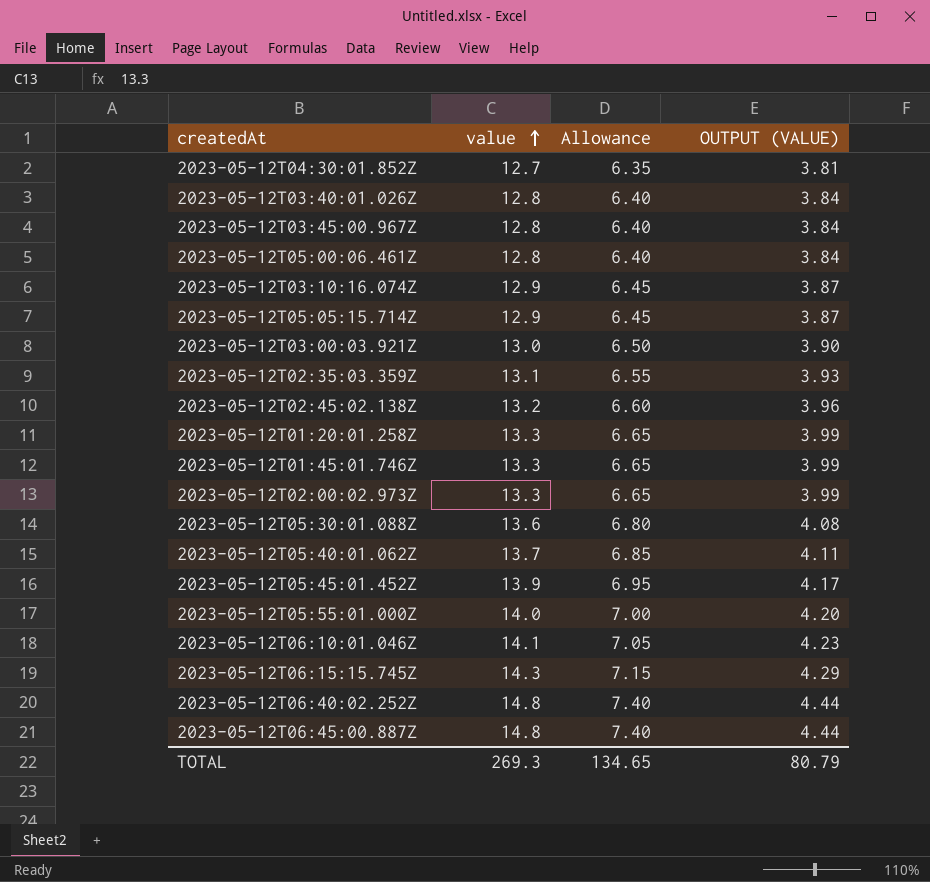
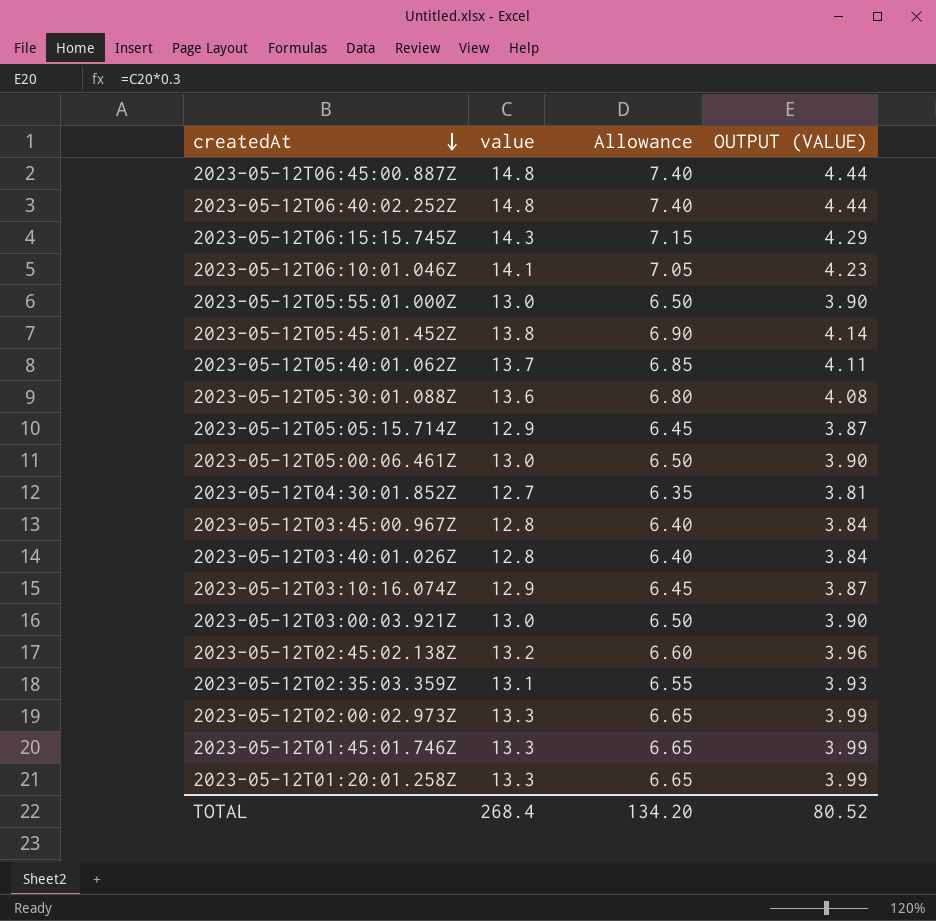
row order: value ascending -> createdAt descending
2023-05-12T05:55:01.000Z | value: 14.0 -> 13.0
2023-05-12T05:55:01.000Z | Allowance: 7.00 -> 6.50
2023-05-12T05:55:01.000Z | OUTPUT (VALUE): 4.20 -> 3.90
2023-05-12T05:45:01.452Z | value: 13.9 -> 13.8
2023-05-12T05:45:01.452Z | Allowance: 6.95 -> 6.90
2023-05-12T05:45:01.452Z | OUTPUT (VALUE): 4.17 -> 4.14
2023-05-12T05:00:06.461Z | value: 12.8 -> 13.0
2023-05-12T05:00:06.461Z | Allowance: 6.40 -> 6.50
2023-05-12T05:00:06.461Z | OUTPUT (VALUE): 3.84 -> 3.90
TOTAL | value: 269.3 -> 268.4
TOTAL | Allowance: 134.65 -> 134.20
TOTAL | OUTPUT (VALUE): 80.79 -> 80.52

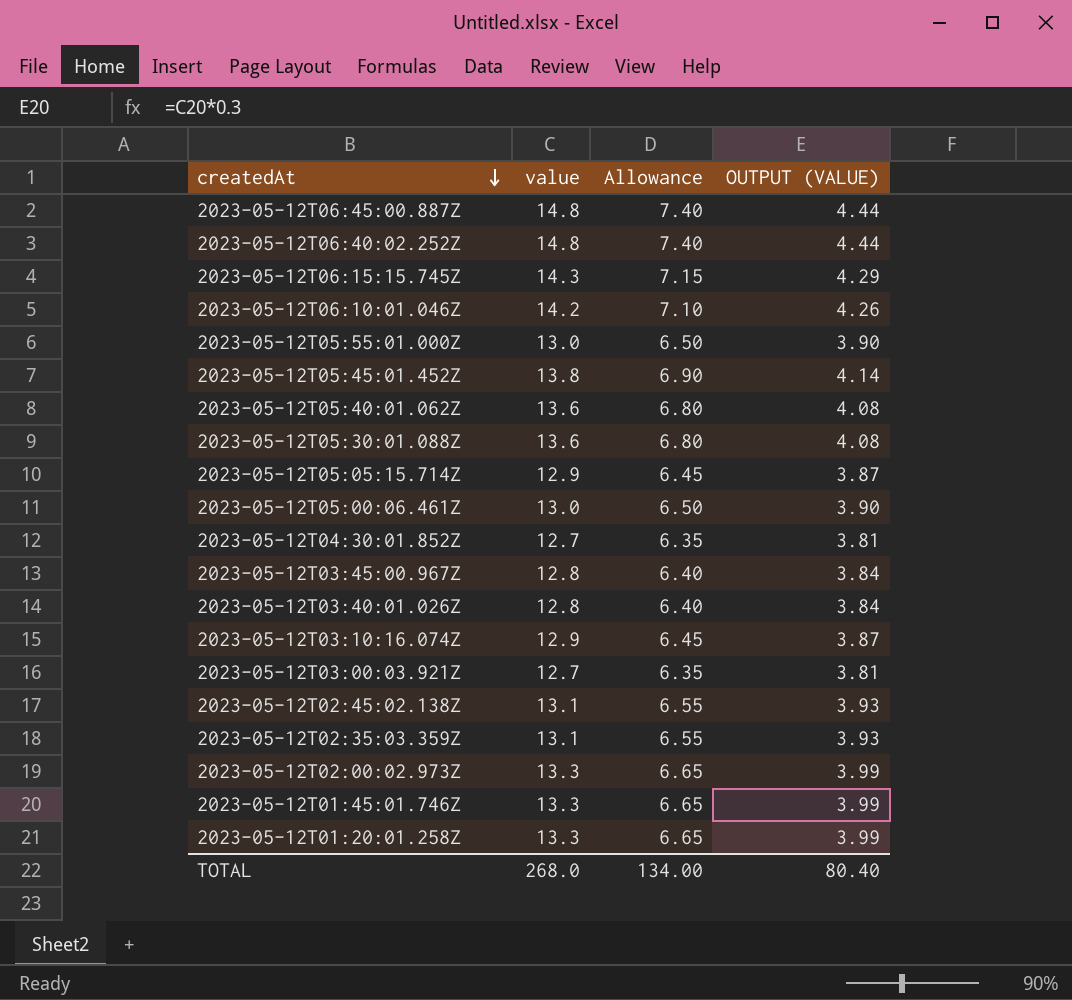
2023-05-12T06:10:01.046Z | value: 14.1 -> 14.2
2023-05-12T06:10:01.046Z | Allowance: 7.05 -> 7.10
2023-05-12T06:10:01.046Z | OUTPUT (VALUE): 4.23 -> 4.26
2023-05-12T05:40:01.062Z | value: 13.7 -> 13.6
2023-05-12T05:40:01.062Z | Allowance: 6.85 -> 6.80
2023-05-12T05:40:01.062Z | OUTPUT (VALUE): 4.11 -> 4.08
2023-05-12T03:00:03.921Z | value: 13.0 -> 12.7
2023-05-12T03:00:03.921Z | Allowance: 6.50 -> 6.35
2023-05-12T03:00:03.921Z | OUTPUT (VALUE): 3.90 -> 3.81
2023-05-12T02:45:02.138Z | value: 13.2 -> 13.1
2023-05-12T02:45:02.138Z | Allowance: 6.60 -> 6.55
2023-05-12T02:45:02.138Z | OUTPUT (VALUE): 3.96 -> 3.93
TOTAL | value: 268.4 -> 268.0
TOTAL | Allowance: 134.20 -> 134.00
TOTAL | OUTPUT (VALUE): 80.52 -> 80.40

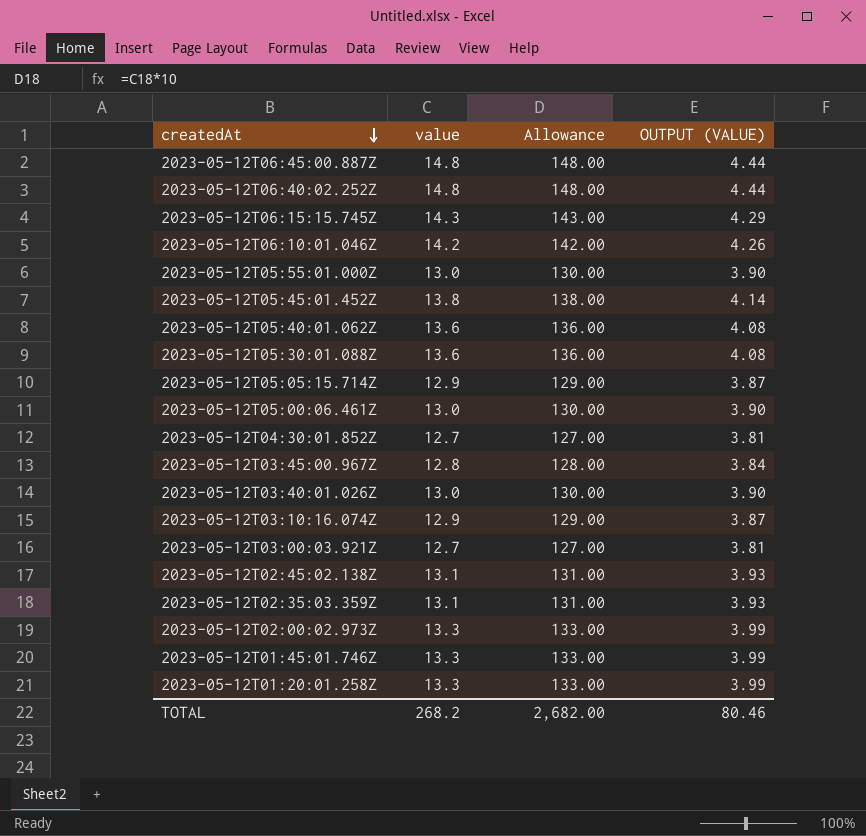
column Allowance | formula: [value] * 0.5 -> [value] * 10
2023-05-12T03:40:01.026Z | value: 12.8 -> 13.0
2023-05-12T03:40:01.026Z | OUTPUT (VALUE): 3.84 -> 3.90
TOTAL | value: 268.0 -> 268.2
TOTAL | Allowance: 134.00 -> 2,682.00
TOTAL | OUTPUT (VALUE): 80.40 -> 80.46

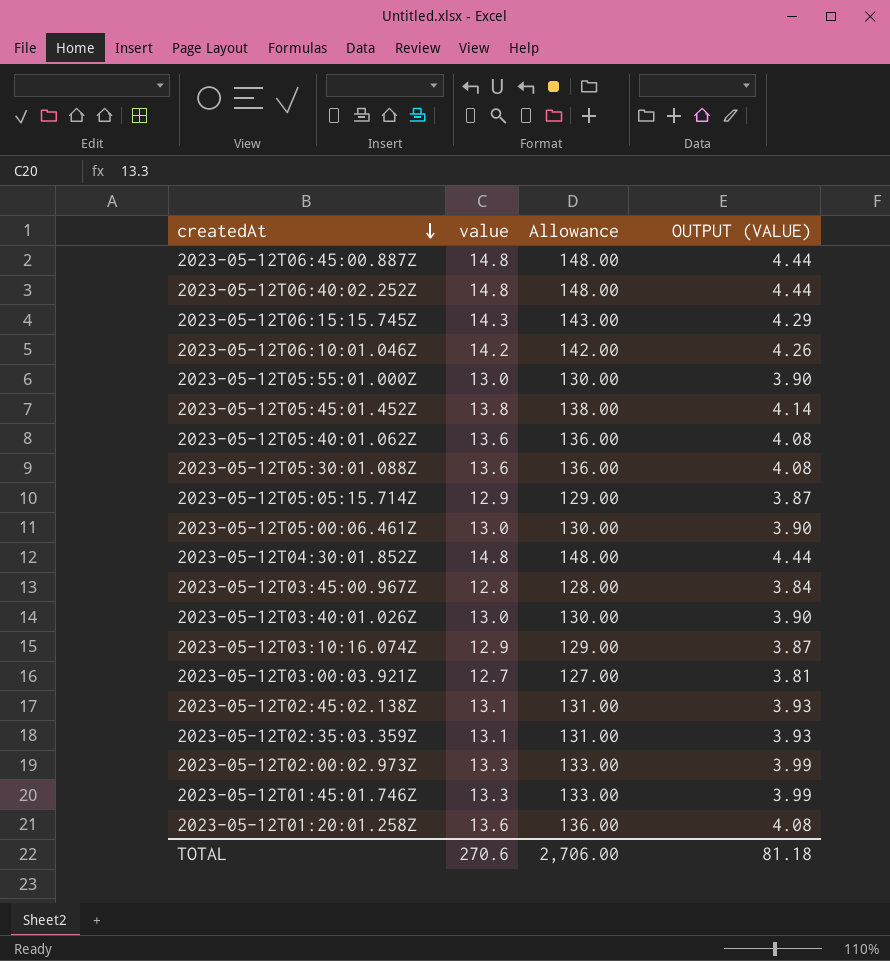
2023-05-12T04:30:01.852Z | value: 12.7 -> 14.8
2023-05-12T04:30:01.852Z | Allowance: 127.00 -> 148.00
2023-05-12T04:30:01.852Z | OUTPUT (VALUE): 3.81 -> 4.44
2023-05-12T01:20:01.258Z | value: 13.3 -> 13.6
2023-05-12T01:20:01.258Z | Allowance: 133.00 -> 136.00
2023-05-12T01:20:01.258Z | OUTPUT (VALUE): 3.99 -> 4.08
TOTAL | value: 268.2 -> 270.6
TOTAL | Allowance: 2,682.00 -> 2,706.00
TOTAL | OUTPUT (VALUE): 80.46 -> 81.18

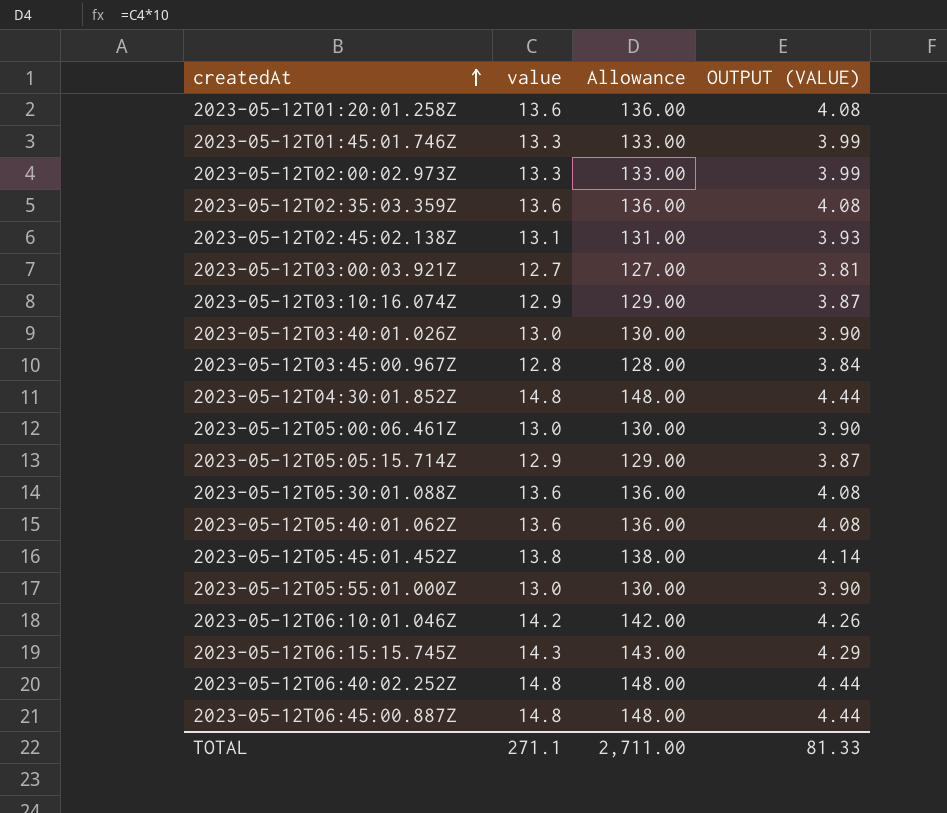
row order: createdAt descending -> createdAt ascending
2023-05-12T02:35:03.359Z | value: 13.1 -> 13.6
2023-05-12T02:35:03.359Z | Allowance: 131.00 -> 136.00
2023-05-12T02:35:03.359Z | OUTPUT (VALUE): 3.93 -> 4.08
TOTAL | value: 270.6 -> 271.1
TOTAL | Allowance: 2,706.00 -> 2,711.00
TOTAL | OUTPUT (VALUE): 81.18 -> 81.33

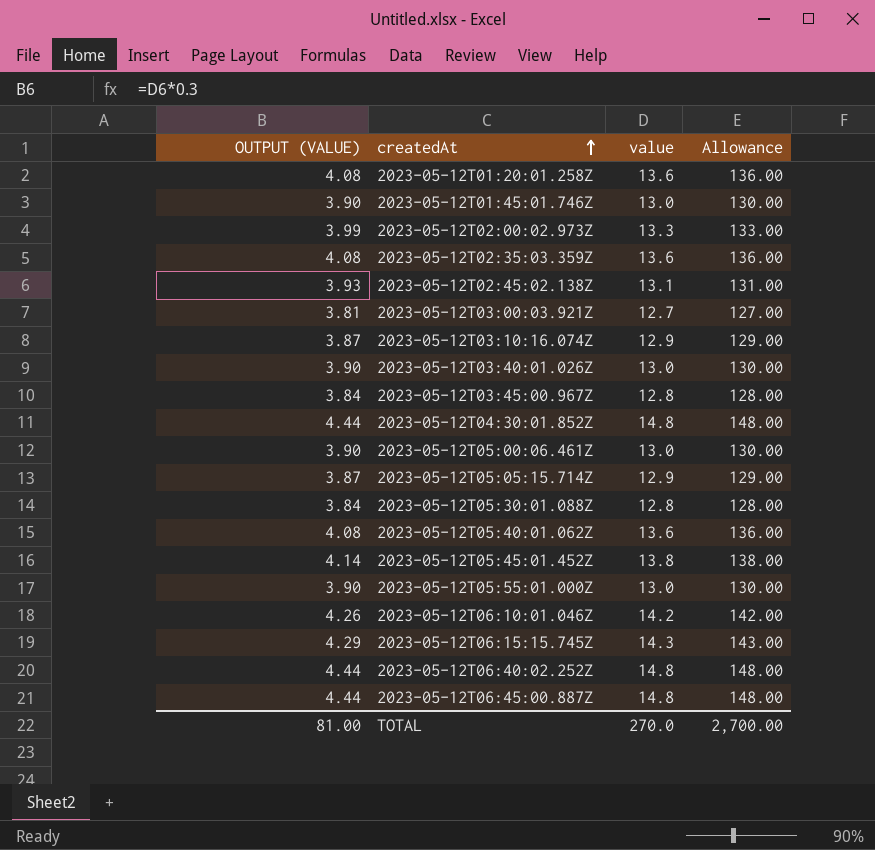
column OUTPUT (VALUE) | position: 4 -> 1
2023-05-12T01:45:01.746Z | OUTPUT (VALUE): 3.99 -> 3.90
2023-05-12T01:45:01.746Z | value: 13.3 -> 13.0
2023-05-12T01:45:01.746Z | Allowance: 133.00 -> 130.00
2023-05-12T05:30:01.088Z | OUTPUT (VALUE): 4.08 -> 3.84
2023-05-12T05:30:01.088Z | value: 13.6 -> 12.8
2023-05-12T05:30:01.088Z | Allowance: 136.00 -> 128.00
TOTAL | OUTPUT (VALUE): 81.33 -> 81.00
TOTAL | value: 271.1 -> 270.0
TOTAL | Allowance: 2,711.00 -> 2,700.00

